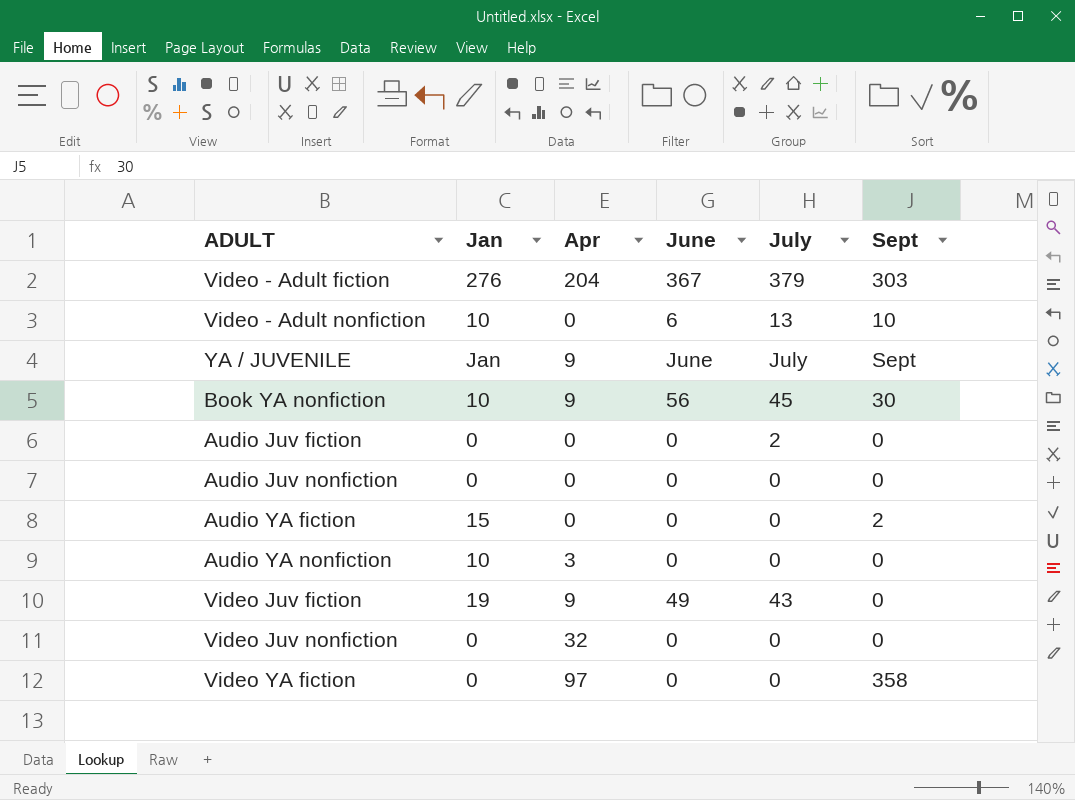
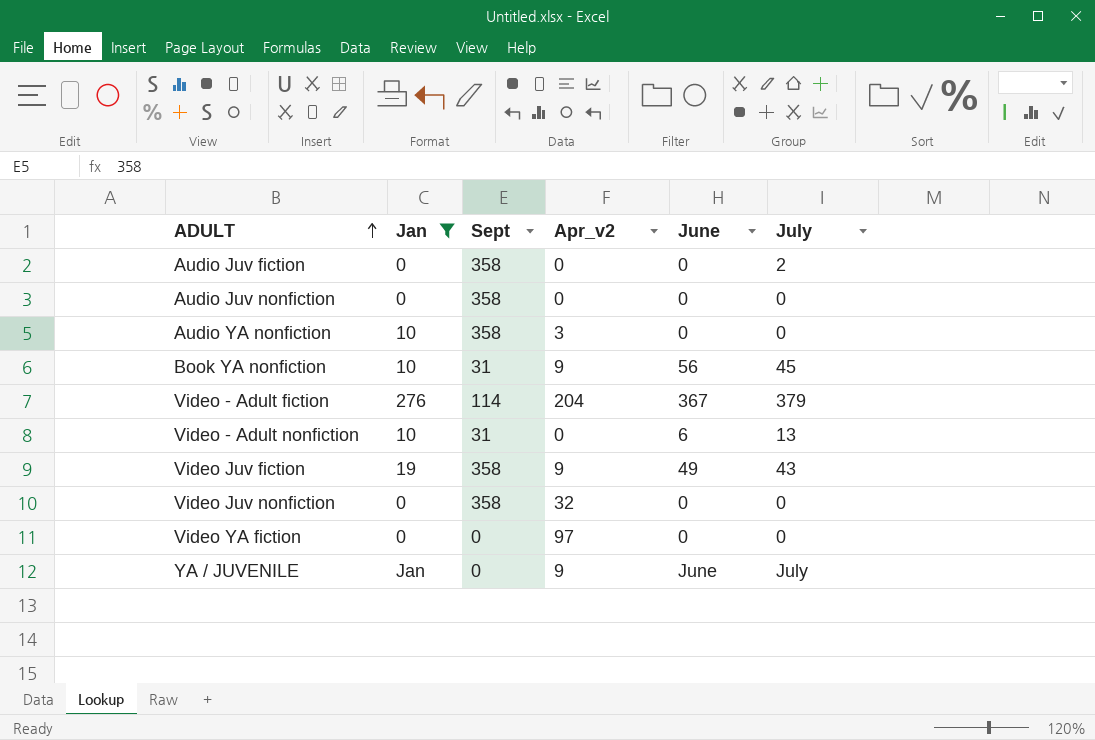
filter: none -> Jan != 15
row order: none -> ADULT ascending
column Sept | position: 6 -> 3
column name: Apr -> Apr_v2
Audio Juv fiction | Sept: 0 -> 358
Audio Juv nonfiction | Sept: 0 -> 358
Audio YA nonfiction | Sept: 0 -> 358
Book YA nonfiction | Sept: 30 -> 31
Video - Adult fiction | Sept: 303 -> 114
Video - Adult nonfiction | Sept: 10 -> 31
Video Juv fiction | Sept: 0 -> 358
Video Juv nonfiction | Sept: 0 -> 358
Video YA fiction | Sept: 358 -> 0
YA / JUVENILE | Sept: Sept -> 0

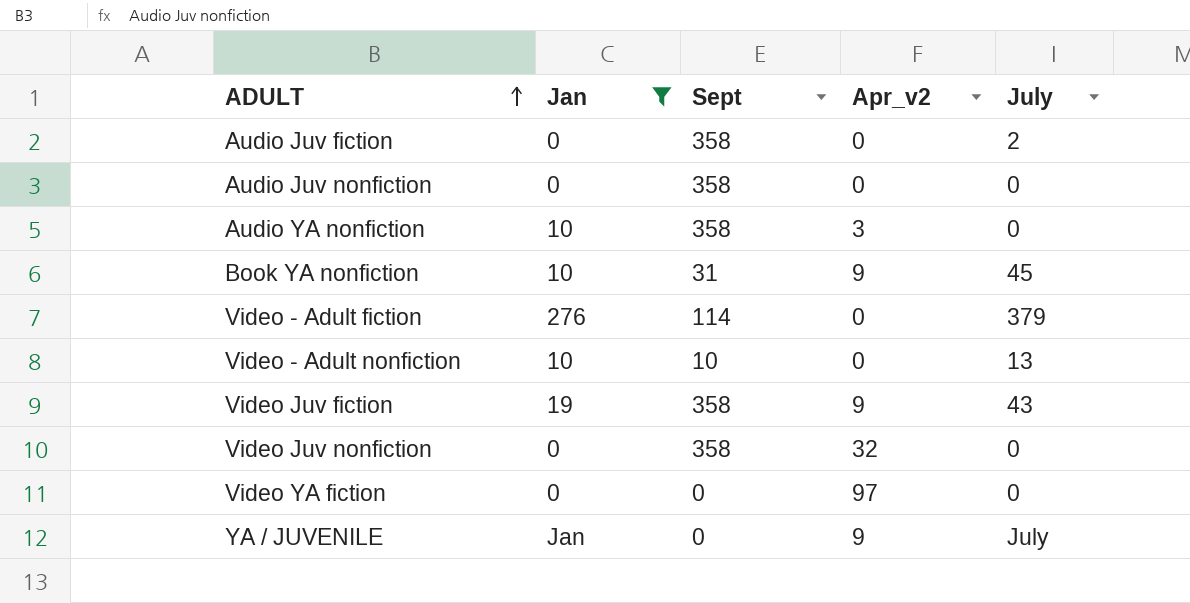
column June | position: 5 -> none
Video - Adult fiction | Apr_v2: 204 -> 0
Video - Adult nonfiction | Sept: 31 -> 10

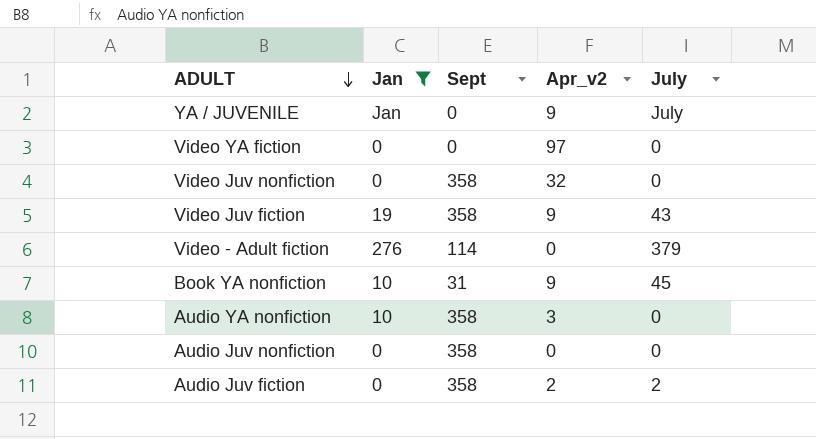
row order: ADULT ascending -> ADULT descending
row Video - Adult nonfiction: 10 | 10 | 0 | 13 -> none
Audio Juv fiction | Apr_v2: 0 -> 2

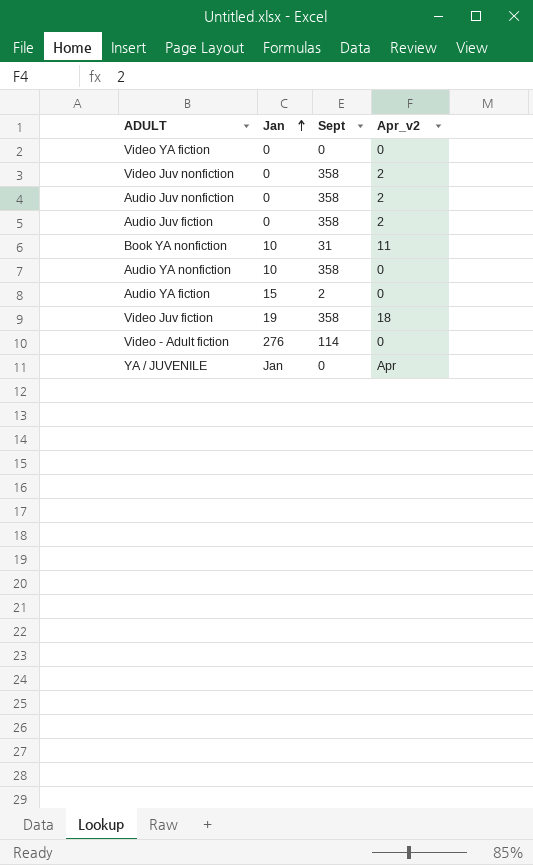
filter: Jan != 15 -> none
row order: ADULT descending -> Jan ascending
column July | position: 5 -> none
Video YA fiction | Apr_v2: 97 -> 0
Video Juv nonfiction | Apr_v2: 32 -> 2
Audio Juv nonfiction | Apr_v2: 0 -> 2
Book YA nonfiction | Apr_v2: 9 -> 11
Audio YA nonfiction | Apr_v2: 3 -> 0
Video Juv fiction | Apr_v2: 9 -> 18
YA / JUVENILE | Apr_v2: 9 -> Apr

